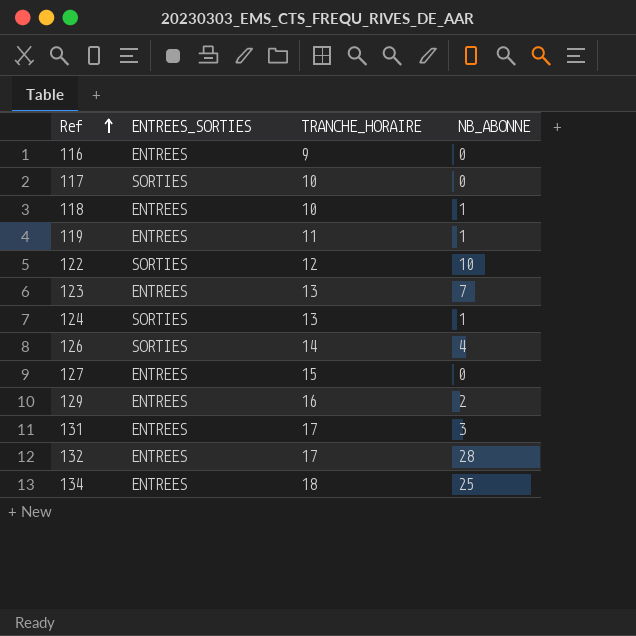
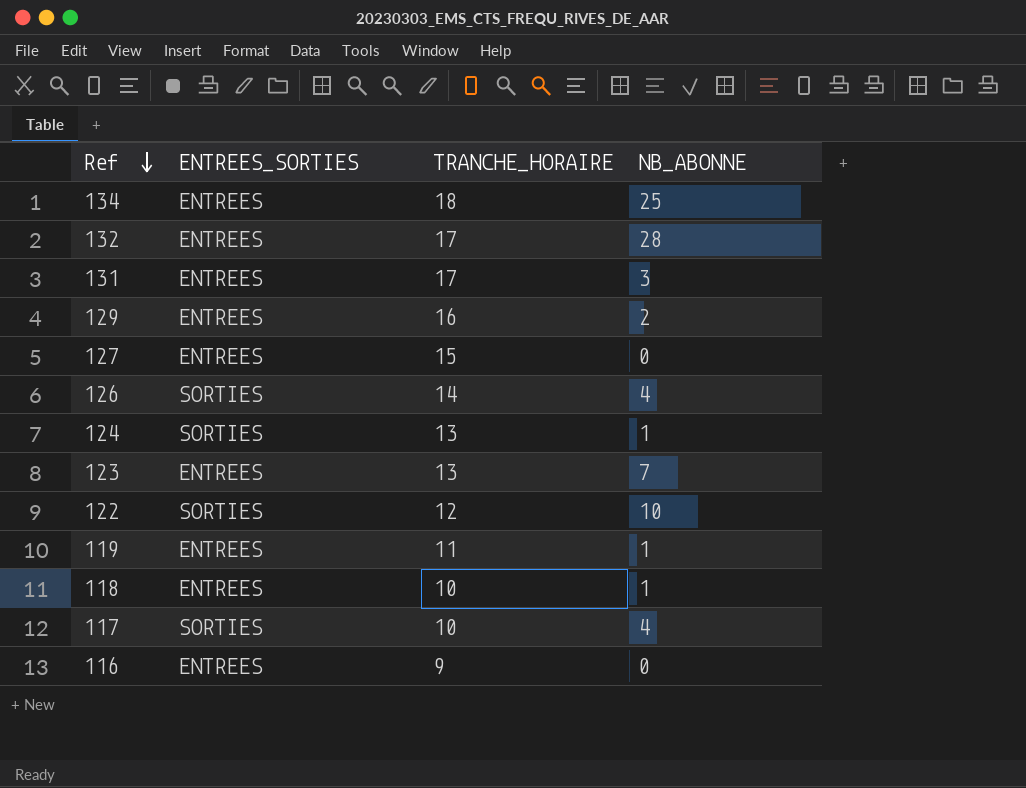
row order: Ref ascending -> Ref descending
117 | NB_ABONNE: 0 -> 4

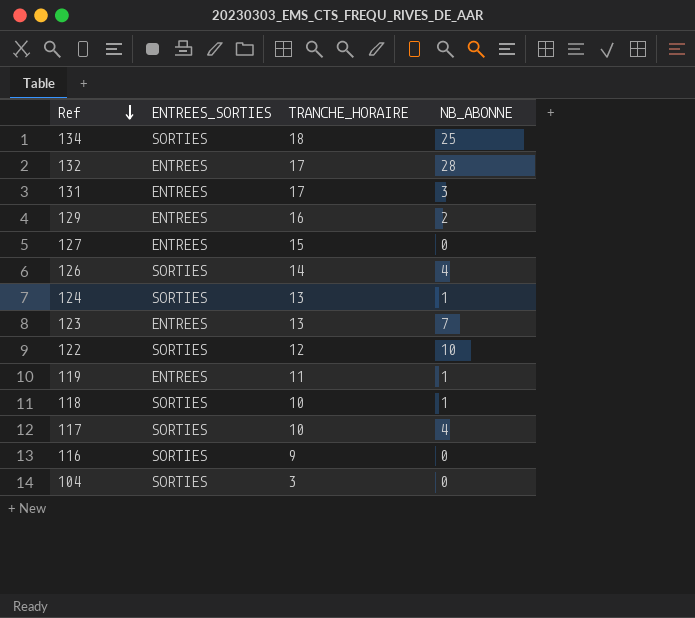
134 | ENTREES_SORTIES: ENTREES -> SORTIES
118 | ENTREES_SORTIES: ENTREES -> SORTIES
116 | ENTREES_SORTIES: ENTREES -> SORTIES
row 104: none -> SORTIES | 3 | 0

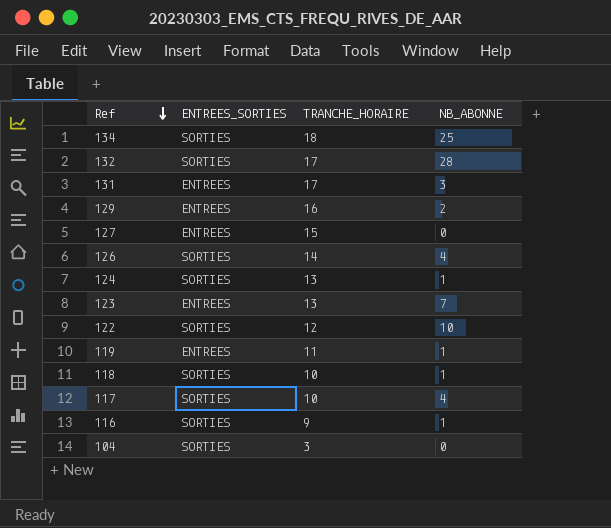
132 | ENTREES_SORTIES: ENTREES -> SORTIES
116 | NB_ABONNE: 0 -> 1

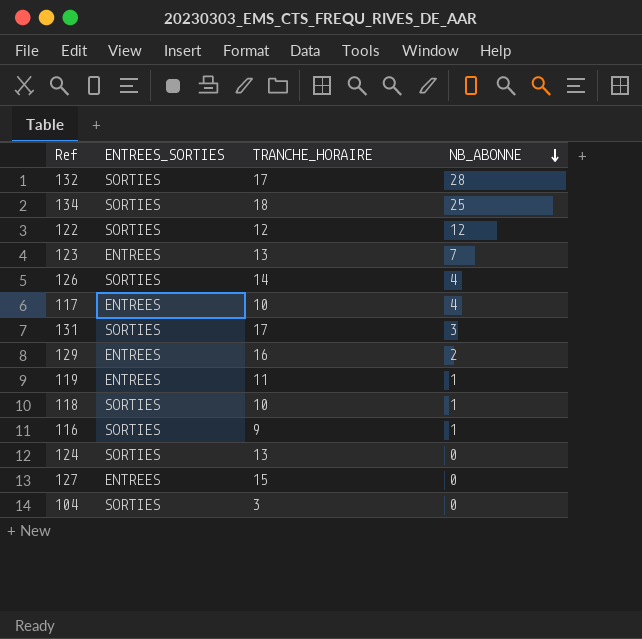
row order: Ref descending -> NB_ABONNE descending
122 | NB_ABONNE: 10 -> 12
117 | ENTREES_SORTIES: SORTIES -> ENTREES
131 | ENTREES_SORTIES: ENTREES -> SORTIES
124 | NB_ABONNE: 1 -> 0

